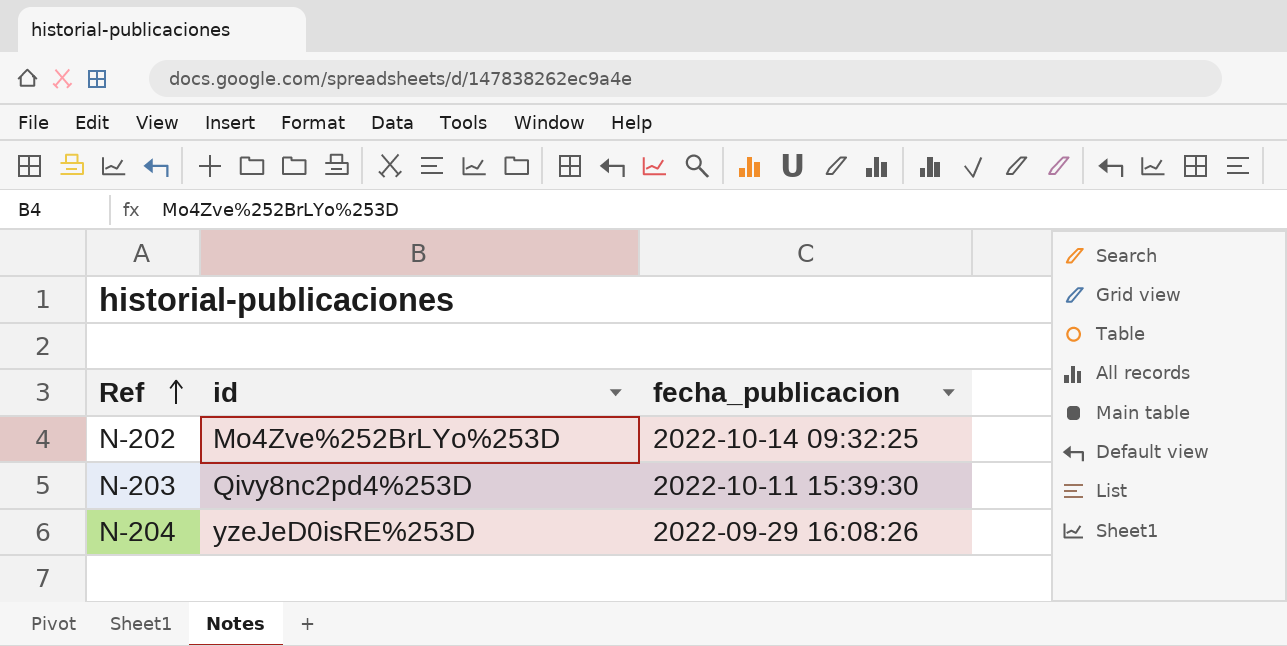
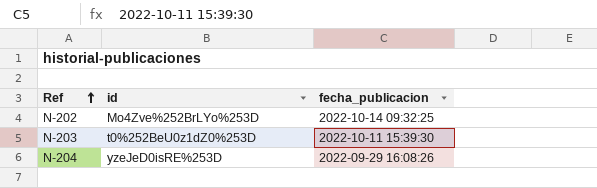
N-203 | id: Qivy8nc2pd4%253D -> t0%252BeU0z1dZ0%253D

